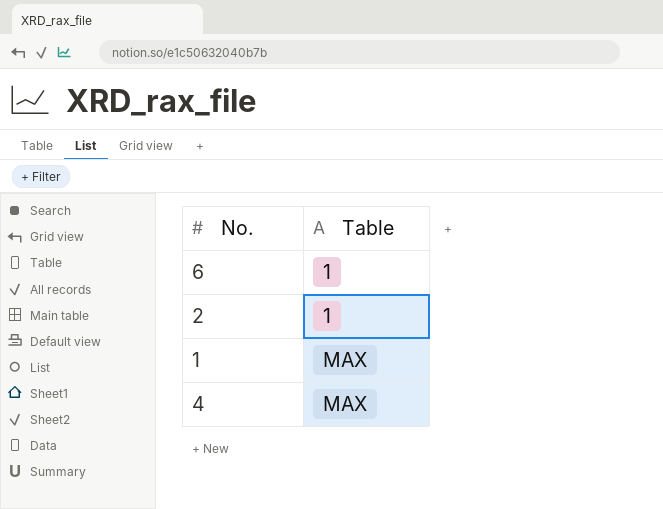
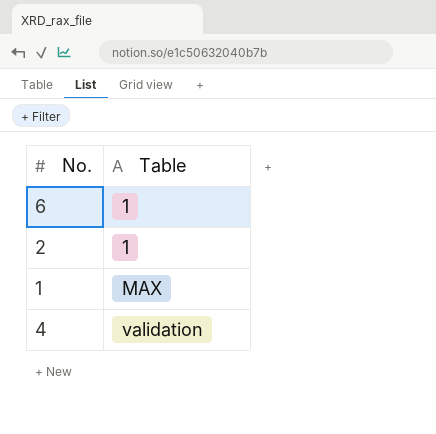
4 | Table: MAX -> validation

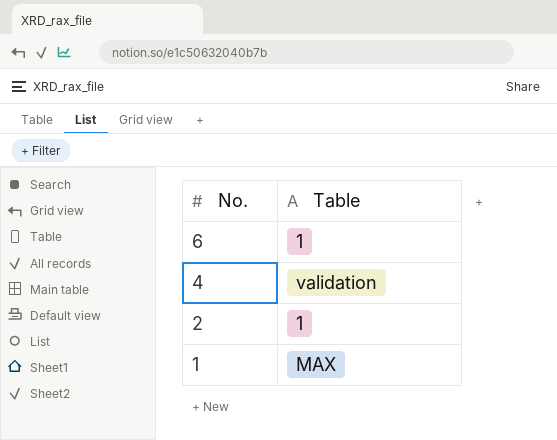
row order: Table ascending -> No. descending

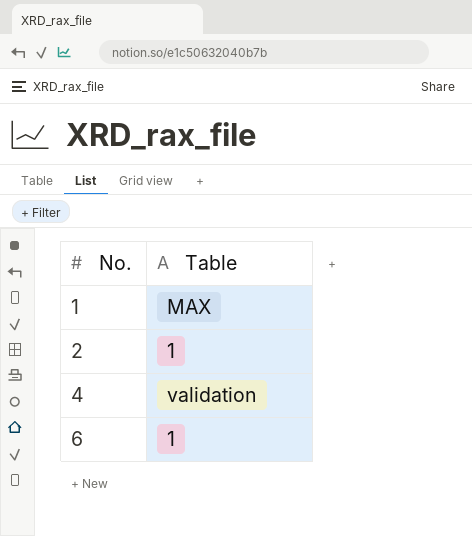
row order: No. descending -> No. ascending

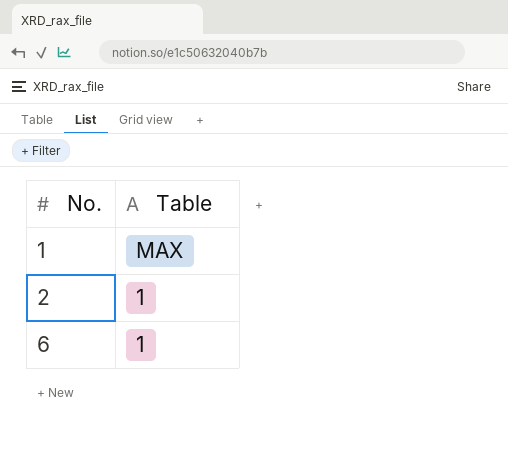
row 4: validation -> none

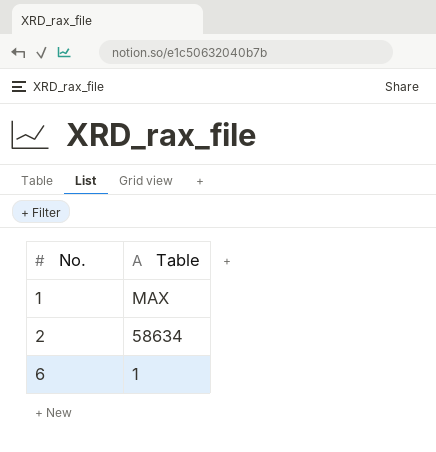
2 | Table: 1 -> 58634

